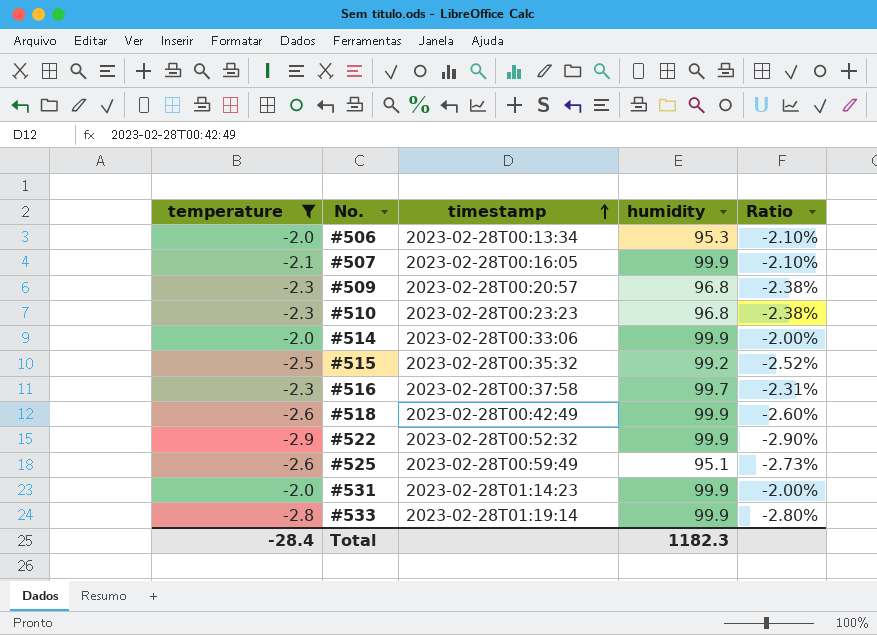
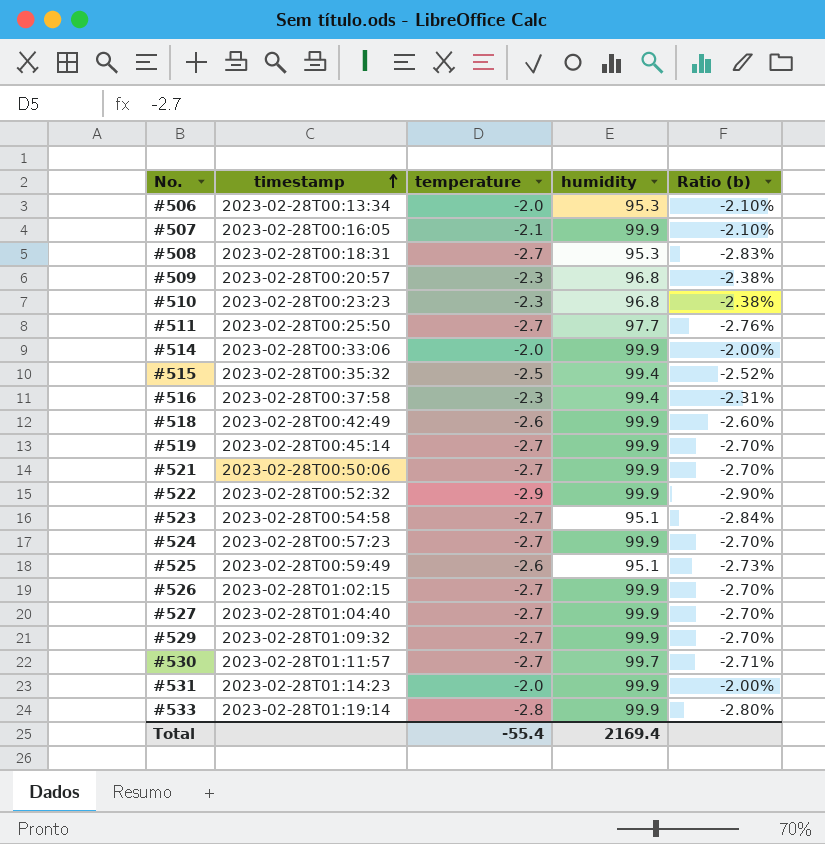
filter: temperature != -2.7 -> none
column temperature | position: 1 -> 3
column name: Ratio -> Ratio (b)
#515 | humidity: 99.2 -> 99.4
#516 | humidity: 99.7 -> 99.4
Total | temperature: -28.4 -> -55.4
Total | humidity: 1182.3 -> 2169.4

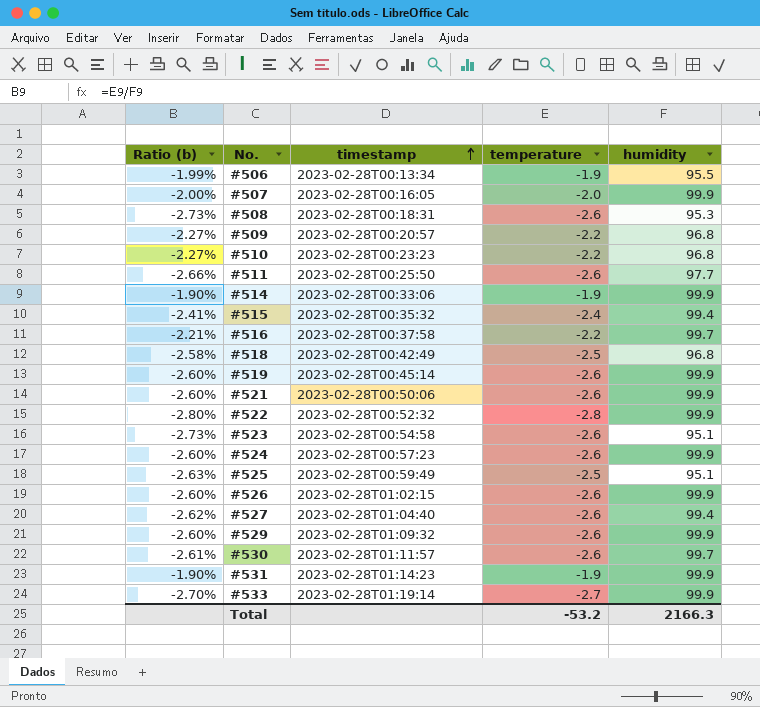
column Ratio (b) | position: 5 -> 1
#506 | Ratio (b): -2.10% -> -1.99%
#506 | temperature: -2.0 -> -1.9
#506 | humidity: 95.3 -> 95.5
#507 | Ratio (b): -2.10% -> -2.00%
#507 | temperature: -2.1 -> -2.0
#508 | Ratio (b): -2.83% -> -2.73%
#508 | temperature: -2.7 -> -2.6
#509 | Ratio (b): -2.38% -> -2.27%
#509 | temperature: -2.3 -> -2.2
#510 | Ratio (b): -2.38% -> -2.27%
#510 | temperature: -2.3 -> -2.2
#511 | Ratio (b): -2.76% -> -2.66%
#511 | temperature: -2.7 -> -2.6
#514 | Ratio (b): -2.00% -> -1.90%
#514 | temperature: -2.0 -> -1.9
#515 | Ratio (b): -2.52% -> -2.41%
#515 | temperature: -2.5 -> -2.4
#516 | Ratio (b): -2.31% -> -2.21%
#516 | temperature: -2.3 -> -2.2
#516 | humidity: 99.4 -> 99.7
#518 | Ratio (b): -2.60% -> -2.58%
#518 | temperature: -2.6 -> -2.5
#518 | humidity: 99.9 -> 96.8
#519 | Ratio (b): -2.70% -> -2.60%
#519 | temperature: -2.7 -> -2.6
#521 | Ratio (b): -2.70% -> -2.60%
#521 | temperature: -2.7 -> -2.6
#522 | Ratio (b): -2.90% -> -2.80%
#522 | temperature: -2.9 -> -2.8
#523 | Ratio (b): -2.84% -> -2.73%
#523 | temperature: -2.7 -> -2.6
#524 | Ratio (b): -2.70% -> -2.60%
#524 | temperature: -2.7 -> -2.6
#525 | Ratio (b): -2.73% -> -2.63%
#525 | temperature: -2.6 -> -2.5
#526 | Ratio (b): -2.70% -> -2.60%
#526 | temperature: -2.7 -> -2.6
#527 | Ratio (b): -2.70% -> -2.62%
#527 | temperature: -2.7 -> -2.6
#527 | humidity: 99.9 -> 99.4
#529 | Ratio (b): -2.70% -> -2.60%
#529 | temperature: -2.7 -> -2.6
#530 | Ratio (b): -2.71% -> -2.61%
#530 | temperature: -2.7 -> -2.6
#531 | Ratio (b): -2.00% -> -1.90%
#531 | temperature: -2.0 -> -1.9
#533 | Ratio (b): -2.80% -> -2.70%
#533 | temperature: -2.8 -> -2.7
Total | temperature: -55.4 -> -53.2
Total | humidity: 2169.4 -> 2166.3

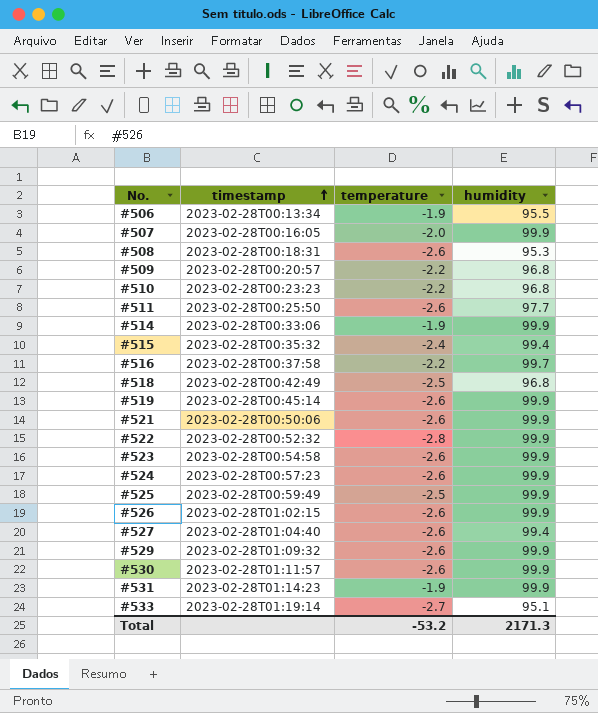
column Ratio (b) | formula: [temperature] / [humidity] -> none
#523 | humidity: 95.1 -> 99.9
#525 | humidity: 95.1 -> 99.9
#530 | humidity: 99.7 -> 99.9
#533 | humidity: 99.9 -> 95.1
Total | humidity: 2166.3 -> 2171.3

